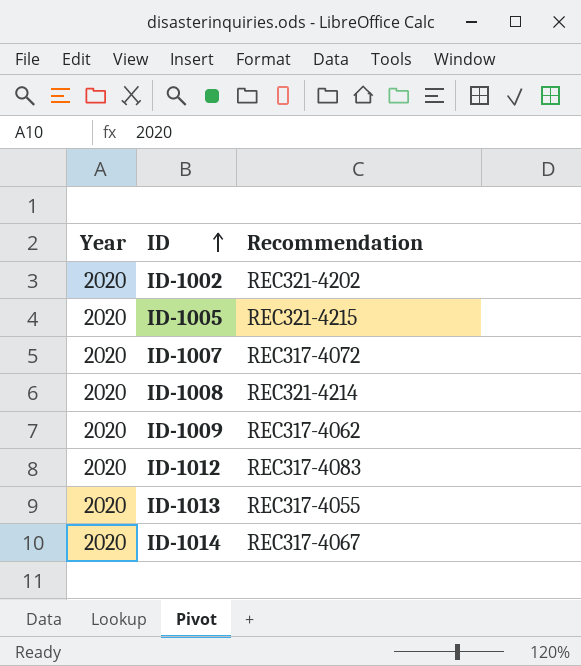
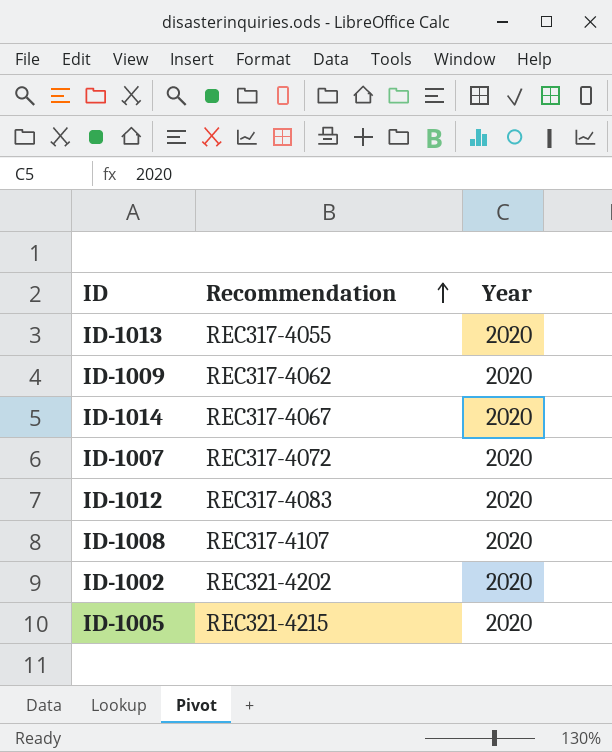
row order: ID ascending -> Recommendation ascending
column Year | position: 1 -> 3
ID-1008 | Recommendation: REC321-4214 -> REC317-4107

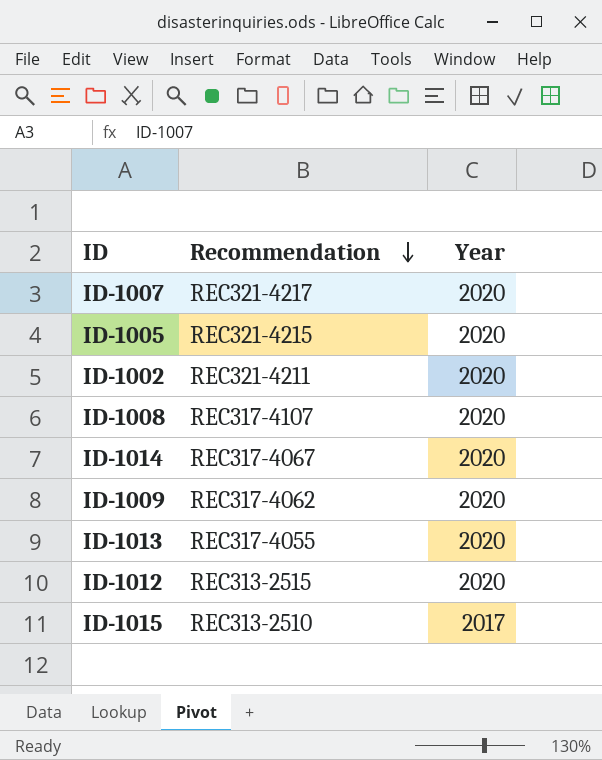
row order: Recommendation ascending -> Recommendation descending
ID-1007 | Recommendation: REC317-4072 -> REC321-4217
ID-1002 | Recommendation: REC321-4202 -> REC321-4211
ID-1012 | Recommendation: REC317-4083 -> REC313-2515
row ID-1015: none -> REC313-2510 | 2017

